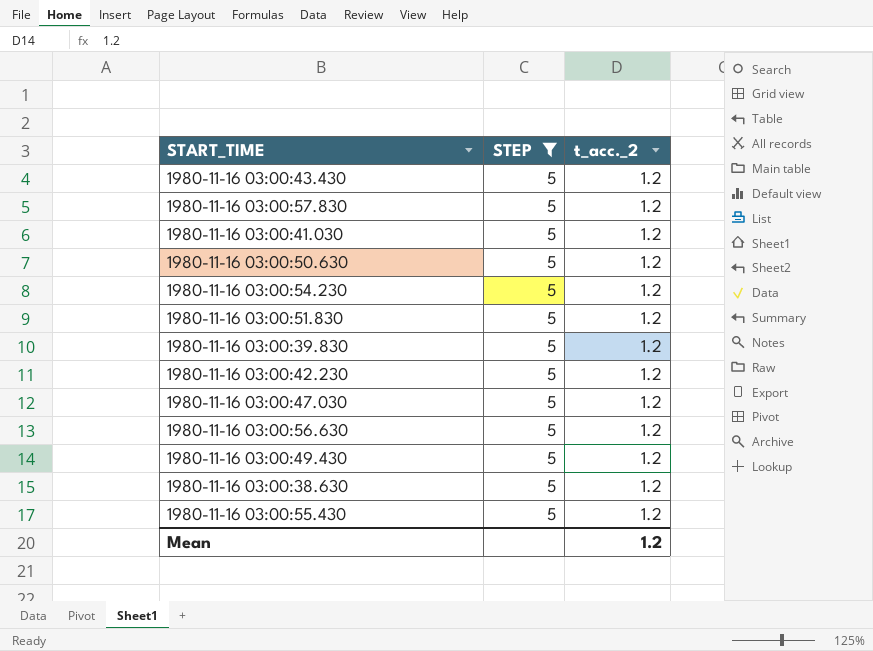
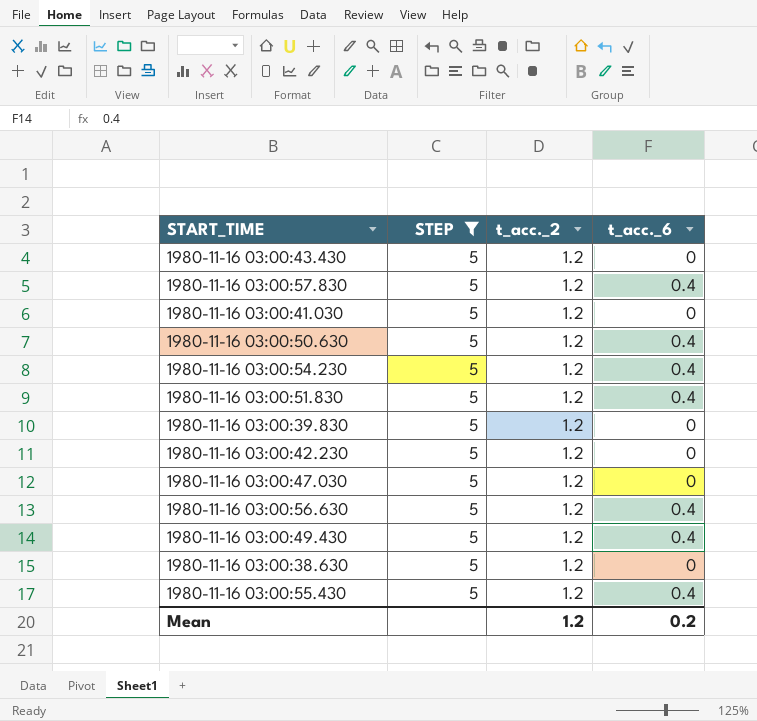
column t_acc._6 | position: none -> 4

